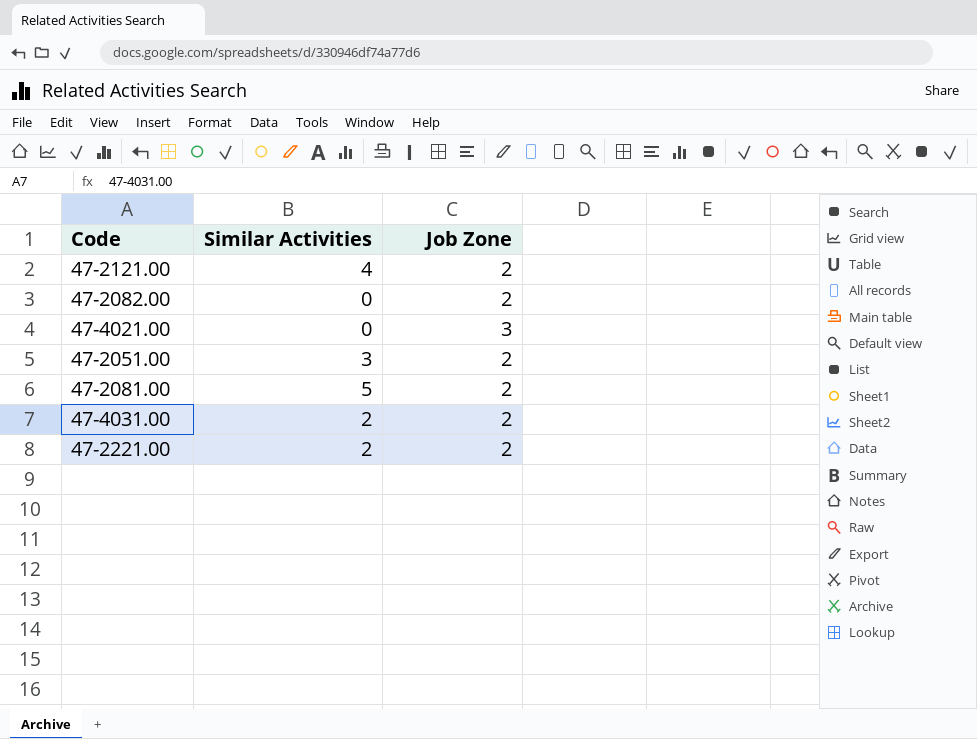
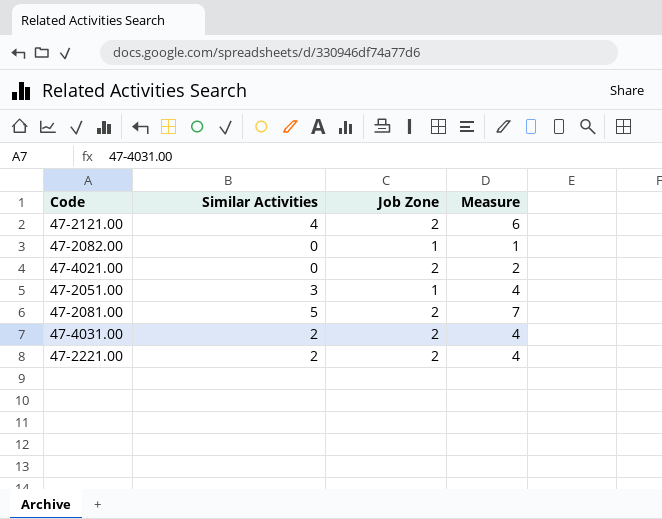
column Measure | formula: none -> [Similar Activities] + [Job Zone]
47-2082.00 | Job Zone: 2 -> 1
47-4021.00 | Job Zone: 3 -> 2
47-2051.00 | Job Zone: 2 -> 1

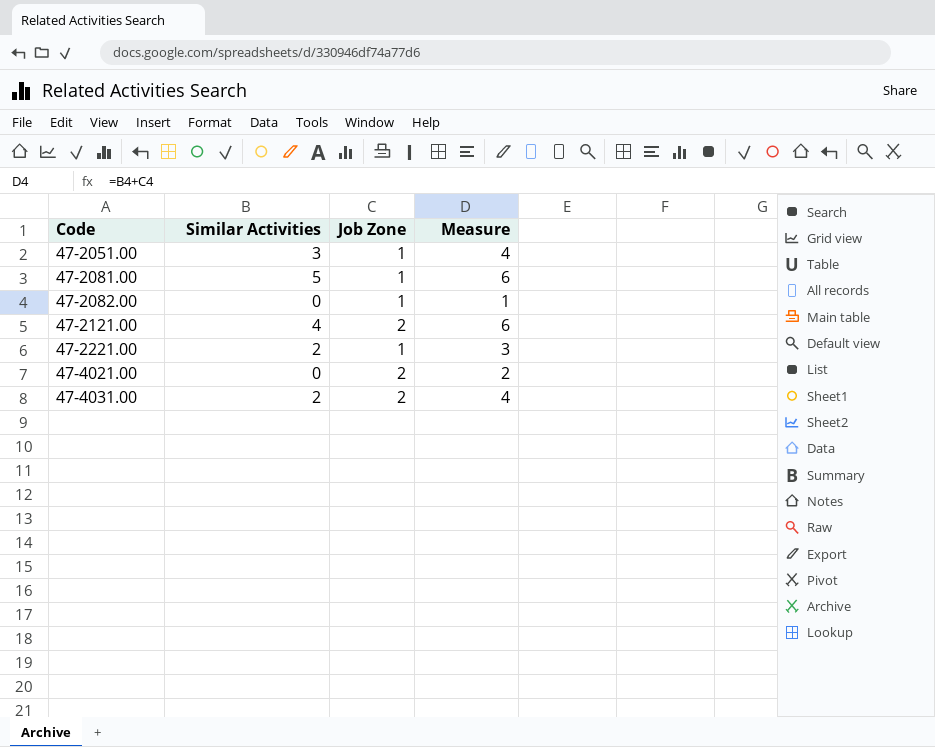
row order: none -> Code ascending
47-2081.00 | Job Zone: 2 -> 1
47-2081.00 | Measure: 7 -> 6
47-2221.00 | Job Zone: 2 -> 1
47-2221.00 | Measure: 4 -> 3

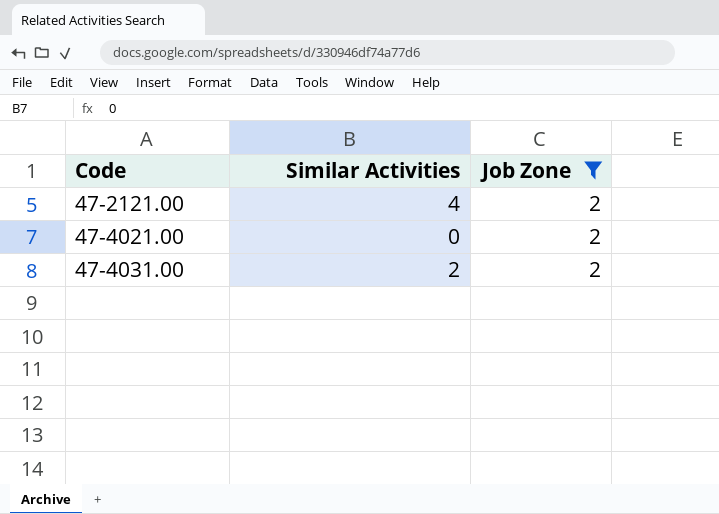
filter: none -> Job Zone = 2
column Measure | formula: [Similar Activities] + [Job Zone] -> none

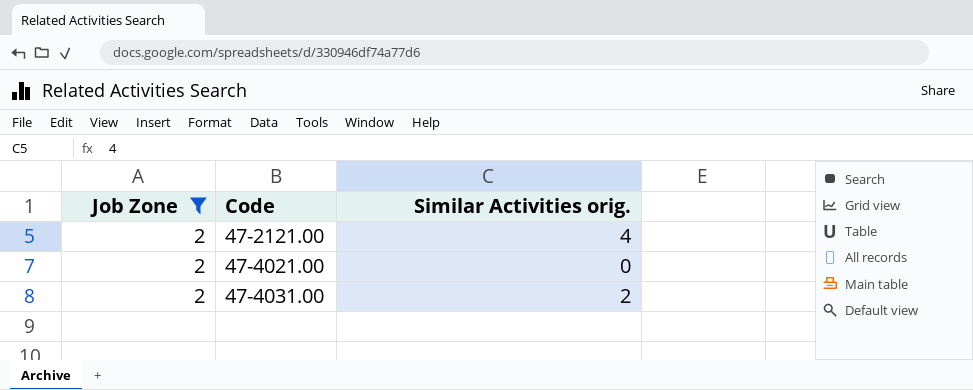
column Job Zone | position: 3 -> 1
column name: Similar Activities -> Similar Activities orig.

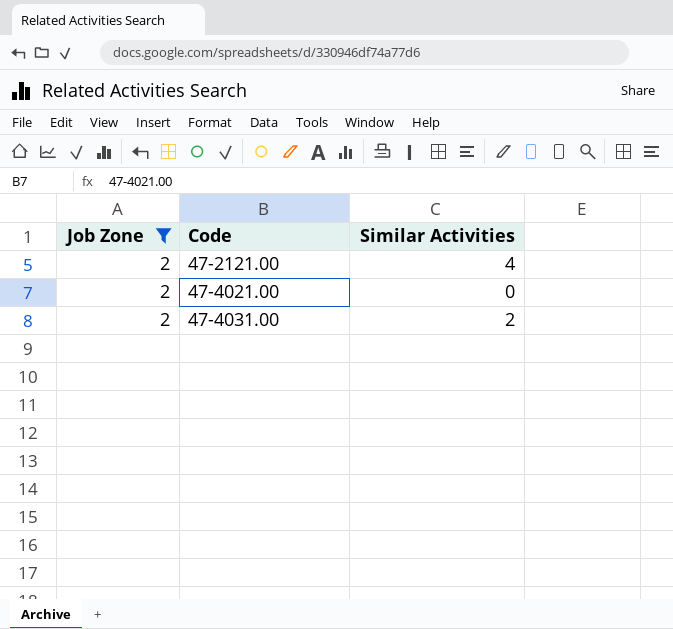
column name: Similar Activities orig. -> Similar Activities

